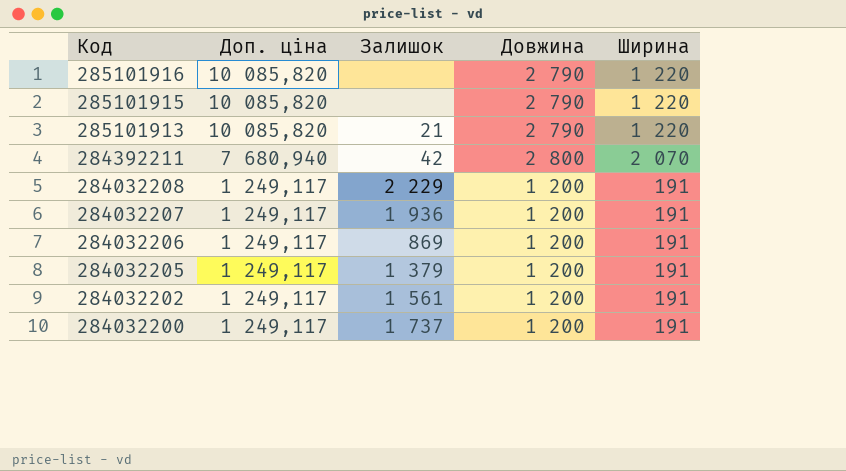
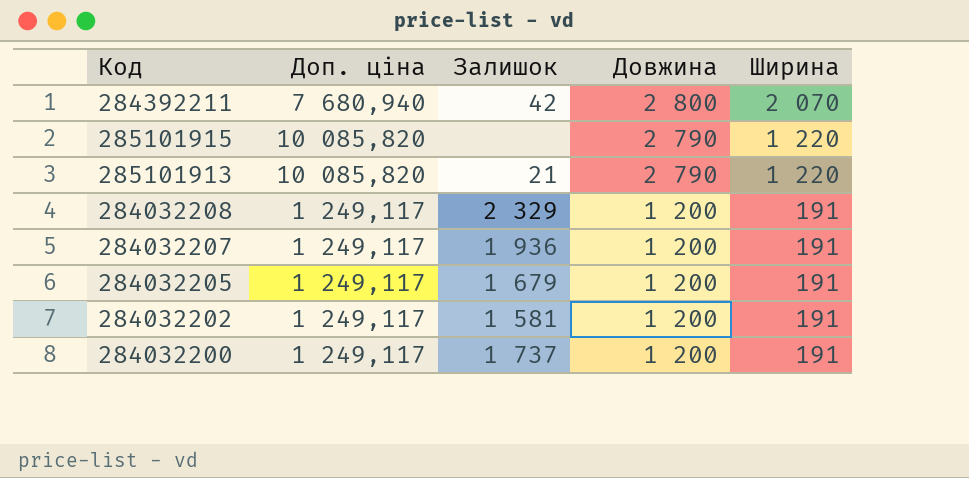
row order: Код descending -> Довжина descending
row 285101916: 10 085,820 | none | 2 790 | 1 220 -> none
row 284032206: 1 249,117 | 869 | 1 200 | 191 -> none
284032208 | Залишок: 2 229 -> 2 329
284032205 | Залишок: 1 379 -> 1 679
284032202 | Залишок: 1 561 -> 1 581

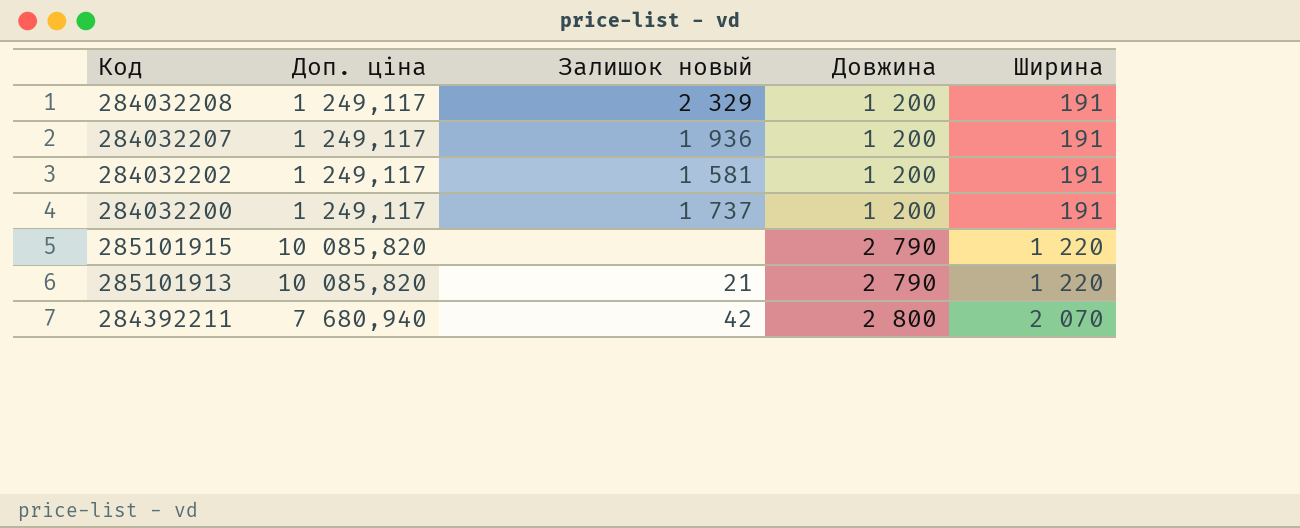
row order: Довжина descending -> Довжина ascending
column name: Залишок -> Залишок новый
row 284032205: 1 249,117 | 1 679 | 1 200 | 191 -> none

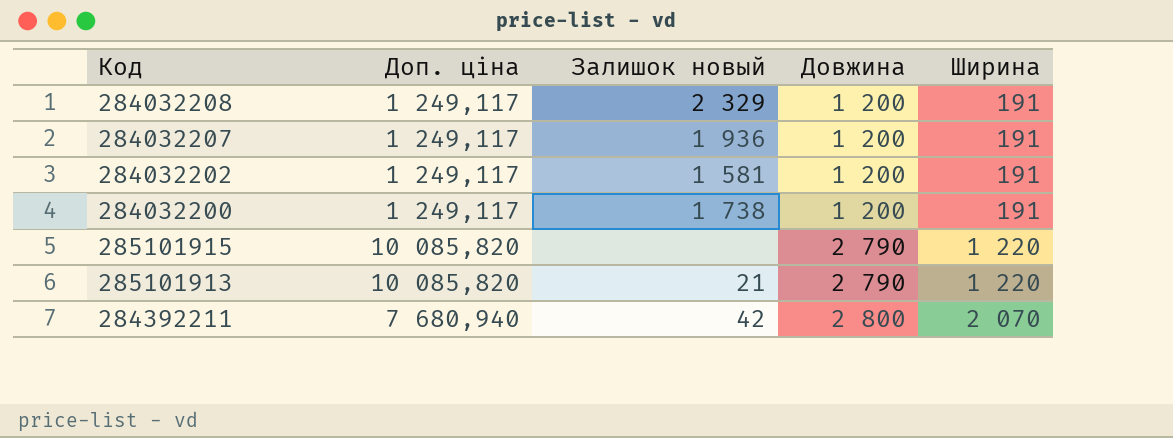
284032200 | Залишок новый: 1 737 -> 1 738

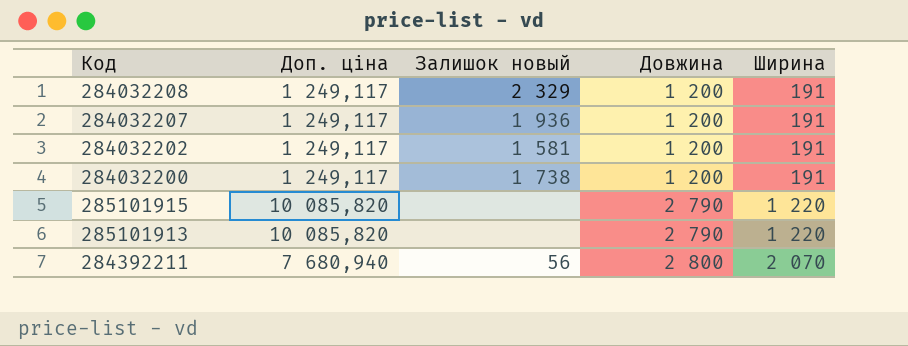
285101913 | Залишок новый: 21 -> none
284392211 | Залишок новый: 42 -> 56

